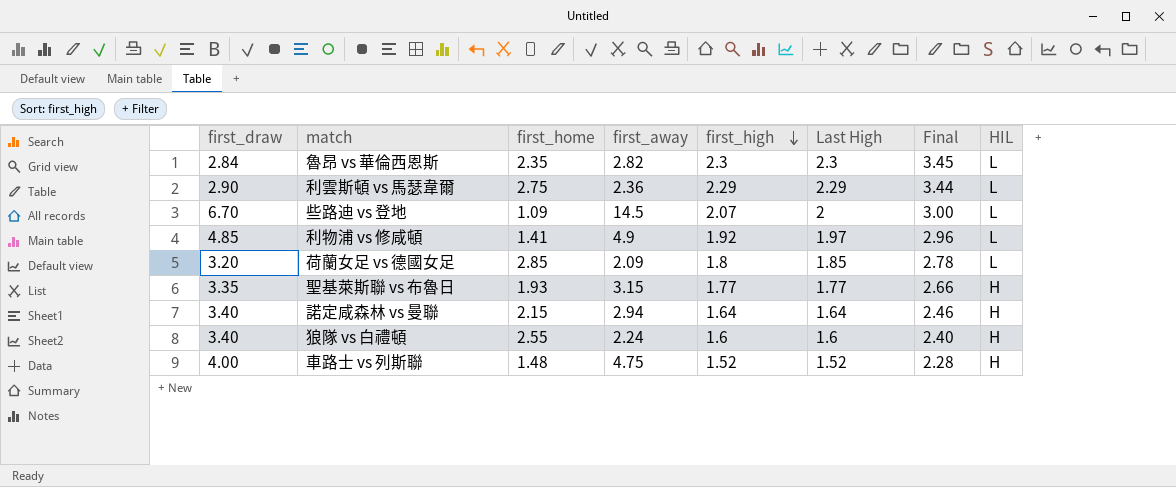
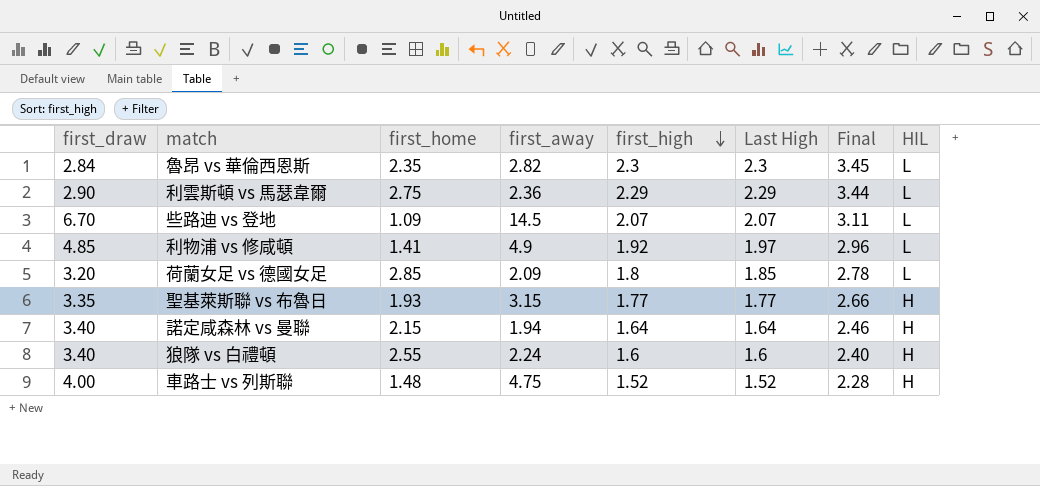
些路迪 vs 登地 | Last High: 2 -> 2.07
些路迪 vs 登地 | Final: 3.00 -> 3.11
諾定咸森林 vs 曼聯 | first_away: 2.94 -> 1.94

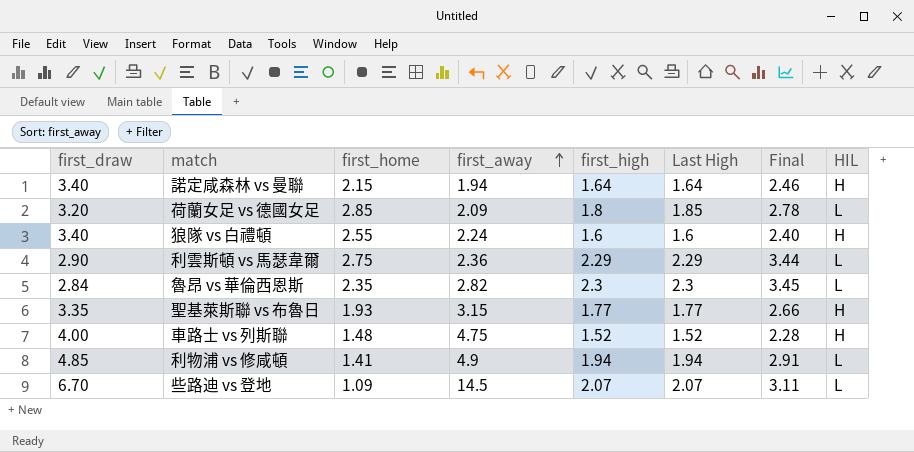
row order: first_high descending -> first_away ascending
利物浦 vs 修咸頓 | first_high: 1.92 -> 1.94
利物浦 vs 修咸頓 | Last High: 1.97 -> 1.94
利物浦 vs 修咸頓 | Final: 2.96 -> 2.91

